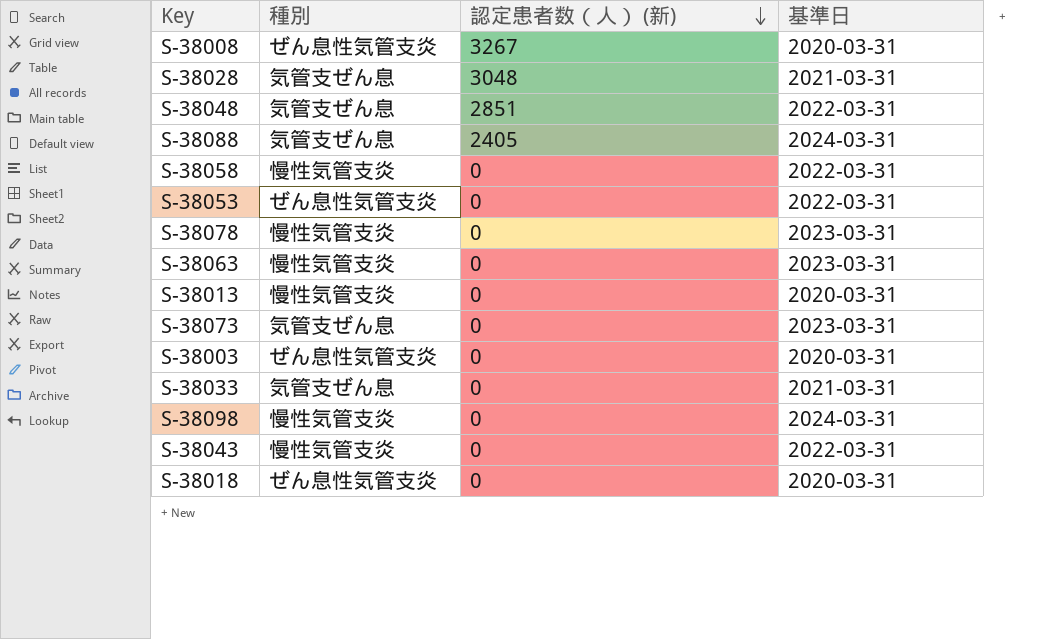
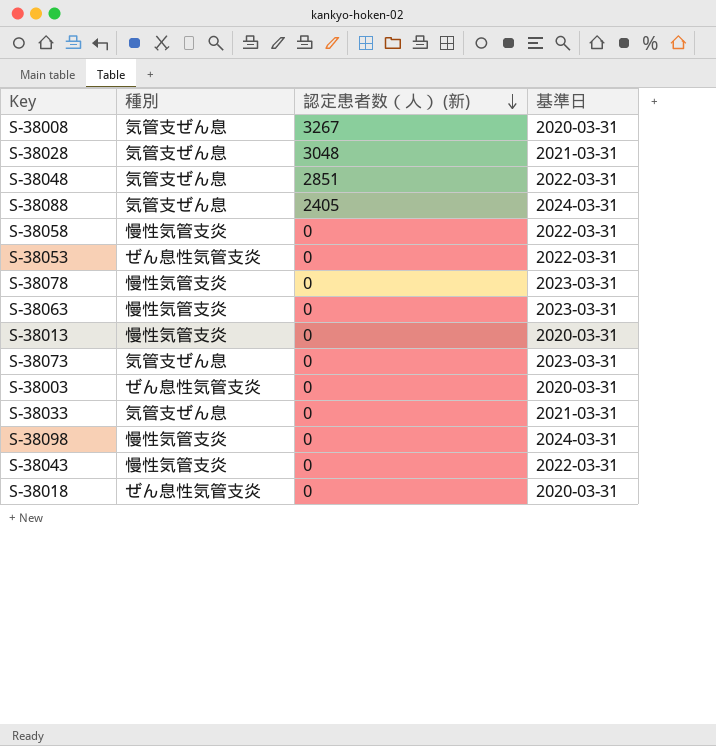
S-38008 | 種別: ぜん息性気管支炎 -> 気管支ぜん息

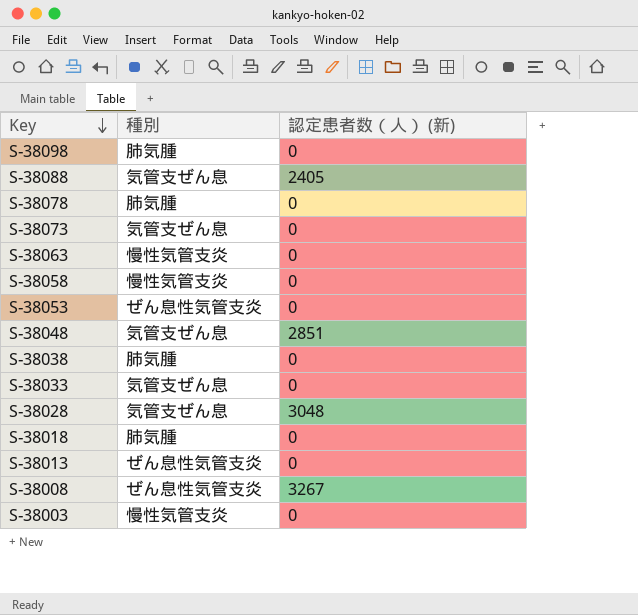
row order: 認定患者数（人） (新) descending -> Key descending
column 基準日 | position: 4 -> none
row S-38043: 慢性気管支炎 | 0 | 2022-03-31 -> none
S-38098 | 種別: 慢性気管支炎 -> 肺気腫
S-38078 | 種別: 慢性気管支炎 -> 肺気腫
row S-38038: none -> 肺気腫 | 0
S-38018 | 種別: ぜん息性気管支炎 -> 肺気腫
S-38013 | 種別: 慢性気管支炎 -> ぜん息性気管支炎
S-38008 | 種別: 気管支ぜん息 -> ぜん息性気管支炎
S-38003 | 種別: ぜん息性気管支炎 -> 慢性気管支炎

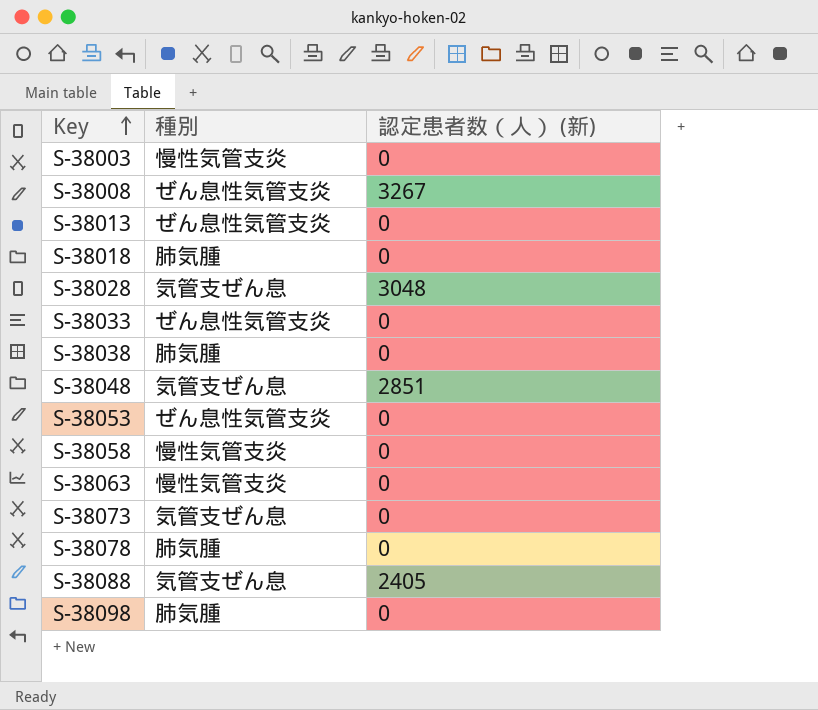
row order: Key descending -> Key ascending
S-38033 | 種別: 気管支ぜん息 -> ぜん息性気管支炎

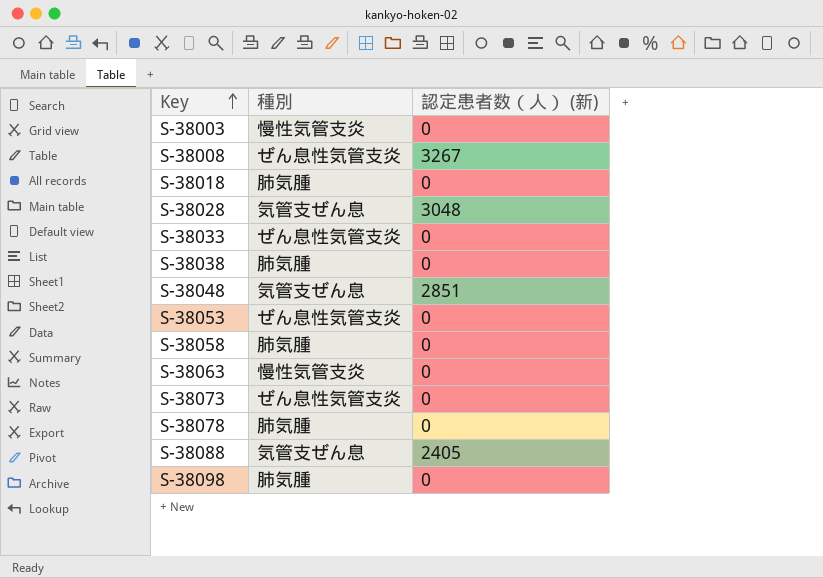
row S-38013: ぜん息性気管支炎 | 0 -> none
S-38058 | 種別: 慢性気管支炎 -> 肺気腫
S-38073 | 種別: 気管支ぜん息 -> ぜん息性気管支炎

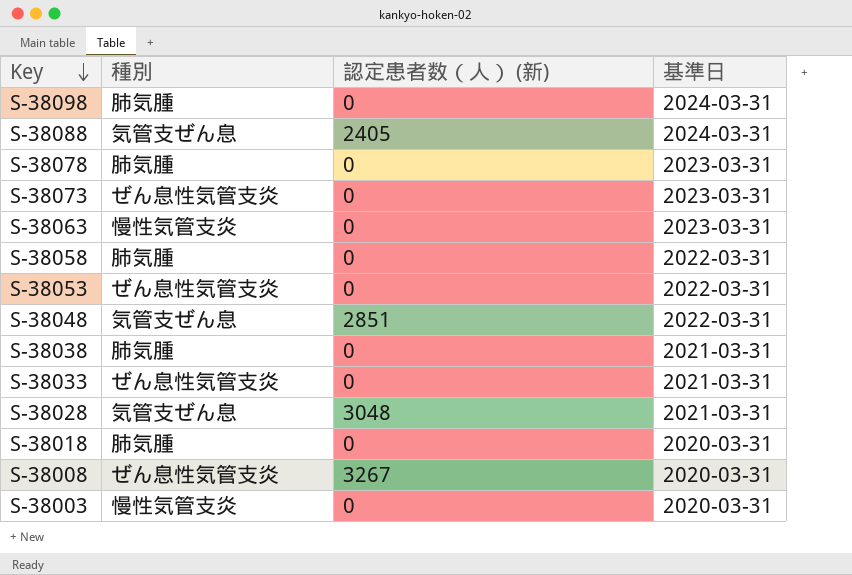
row order: Key ascending -> Key descending
column 基準日 | position: none -> 4

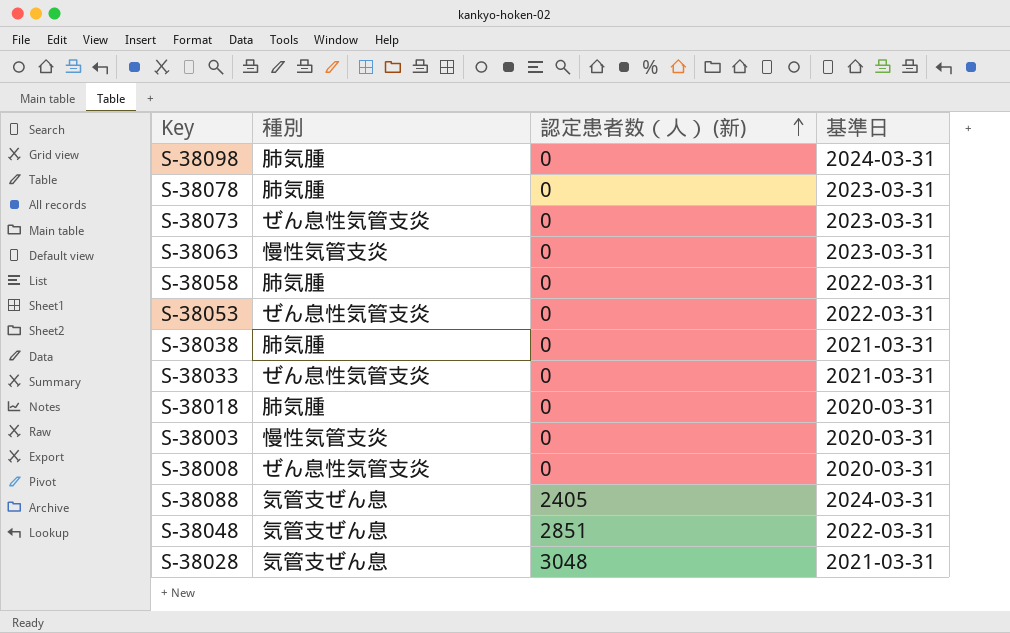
row order: Key descending -> 認定患者数（人） (新) ascending
S-38008 | 認定患者数（人） (新): 3267 -> 0

